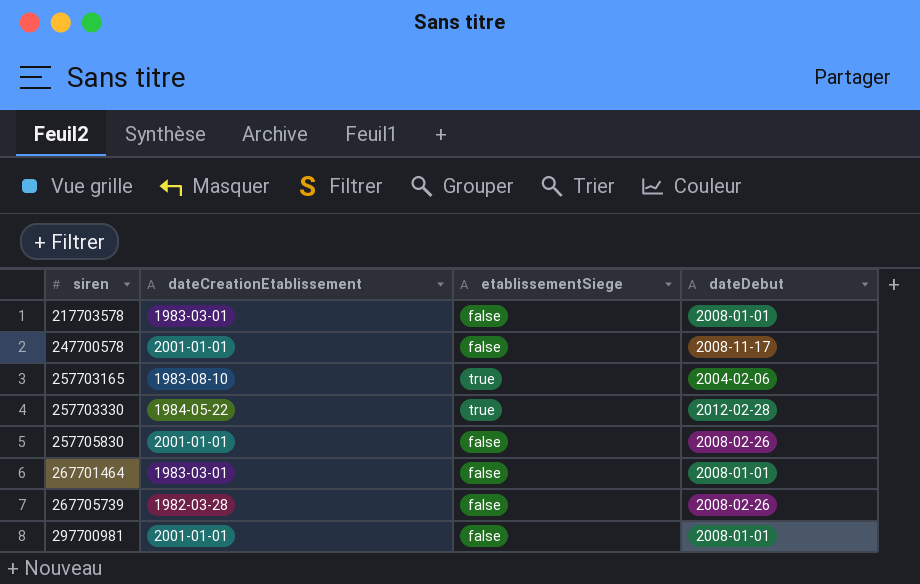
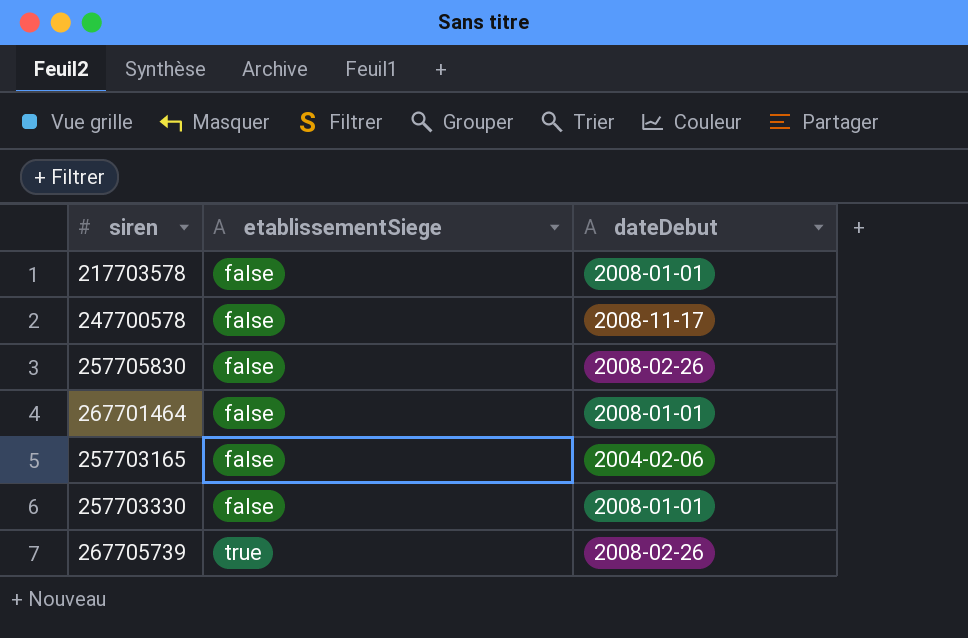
row order: siren ascending -> etablissementSiege ascending
column dateCreationEtablissement | position: 2 -> none
row 297700981: 2001-01-01 | false | 2008-01-01 -> none
257703165 | etablissementSiege: true -> false
257703330 | etablissementSiege: true -> false
257703330 | dateDebut: 2012-02-28 -> 2008-01-01
267705739 | etablissementSiege: false -> true

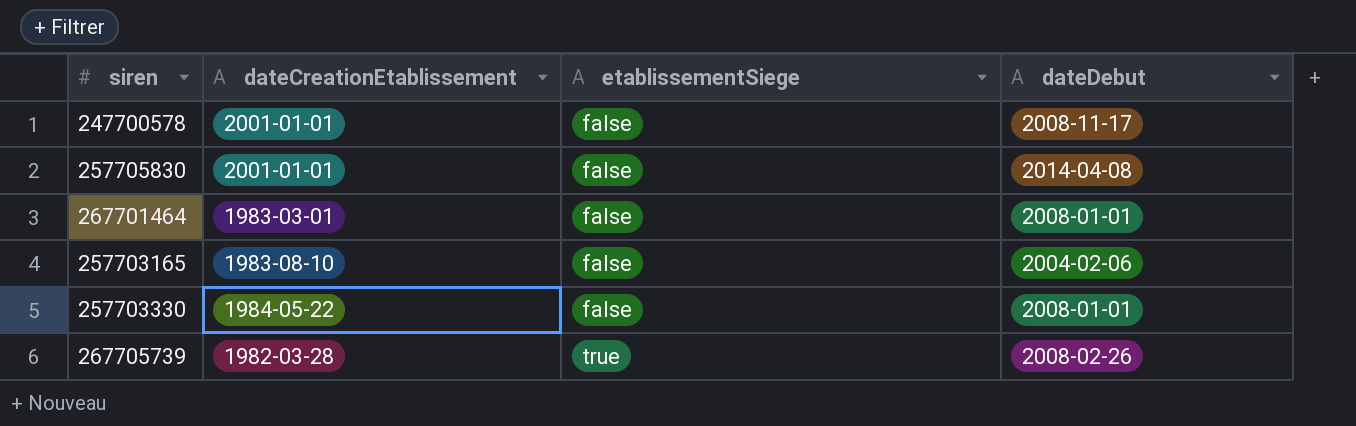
column dateCreationEtablissement | position: none -> 2
row 217703578: false | 2008-01-01 -> none
257705830 | dateDebut: 2008-02-26 -> 2014-04-08

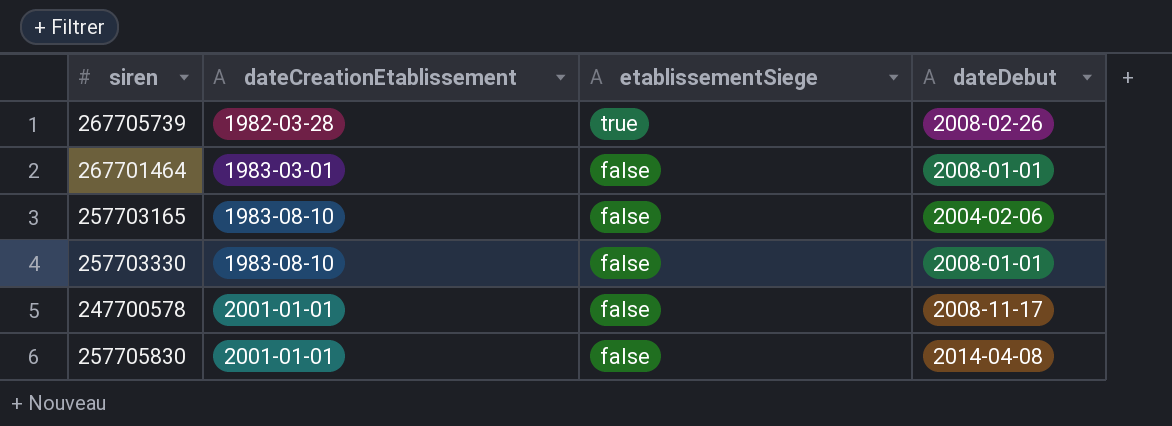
row order: etablissementSiege ascending -> dateCreationEtablissement ascending
257703330 | dateCreationEtablissement: 1984-05-22 -> 1983-08-10

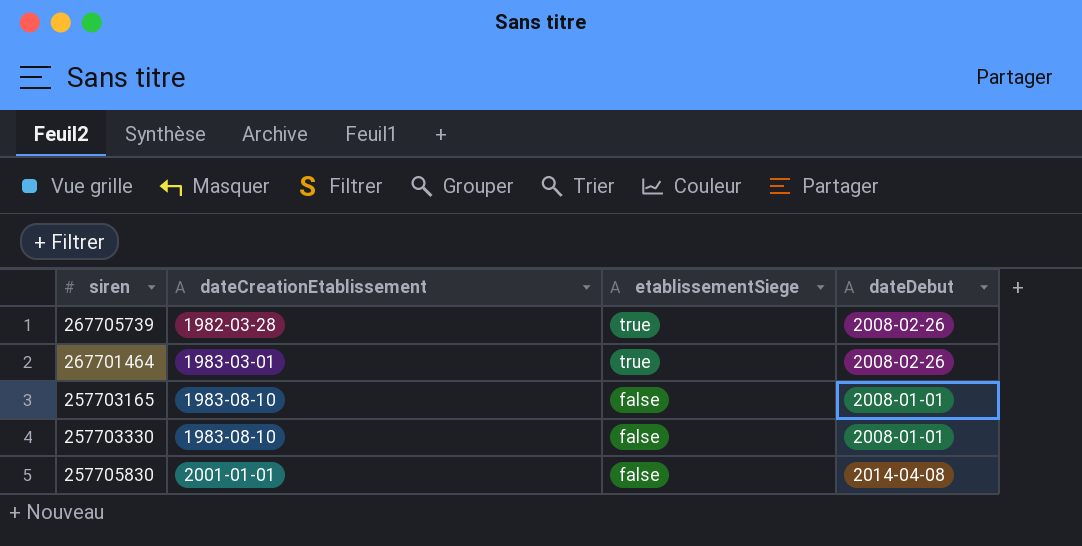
row 247700578: 2001-01-01 | false | 2008-11-17 -> none
267701464 | etablissementSiege: false -> true
267701464 | dateDebut: 2008-01-01 -> 2008-02-26
257703165 | dateDebut: 2004-02-06 -> 2008-01-01

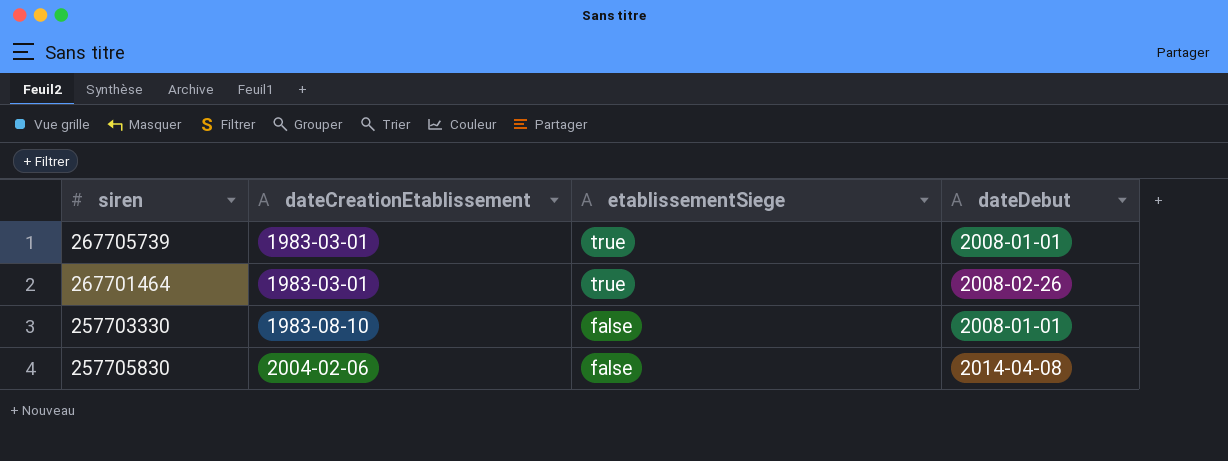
row 257703165: 1983-08-10 | false | 2008-01-01 -> none
267705739 | dateCreationEtablissement: 1982-03-28 -> 1983-03-01
267705739 | dateDebut: 2008-02-26 -> 2008-01-01
257705830 | dateCreationEtablissement: 2001-01-01 -> 2004-02-06

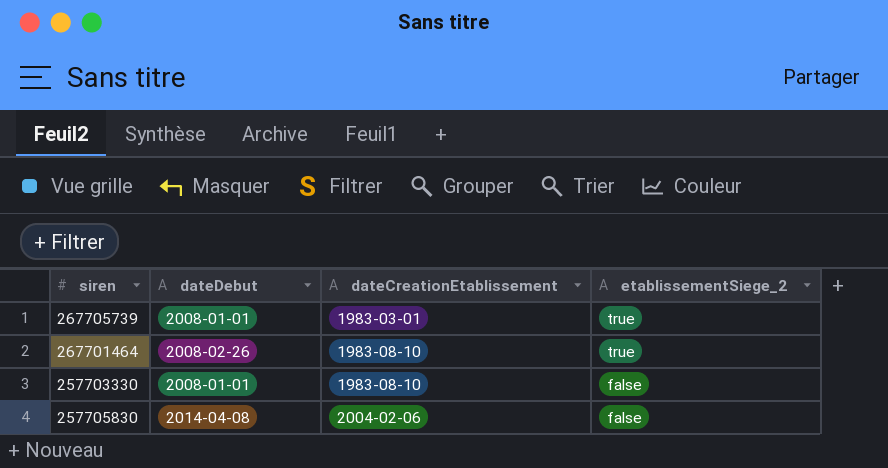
column dateDebut | position: 4 -> 2
column name: etablissementSiege -> etablissementSiege_2
267701464 | dateCreationEtablissement: 1983-03-01 -> 1983-08-10

